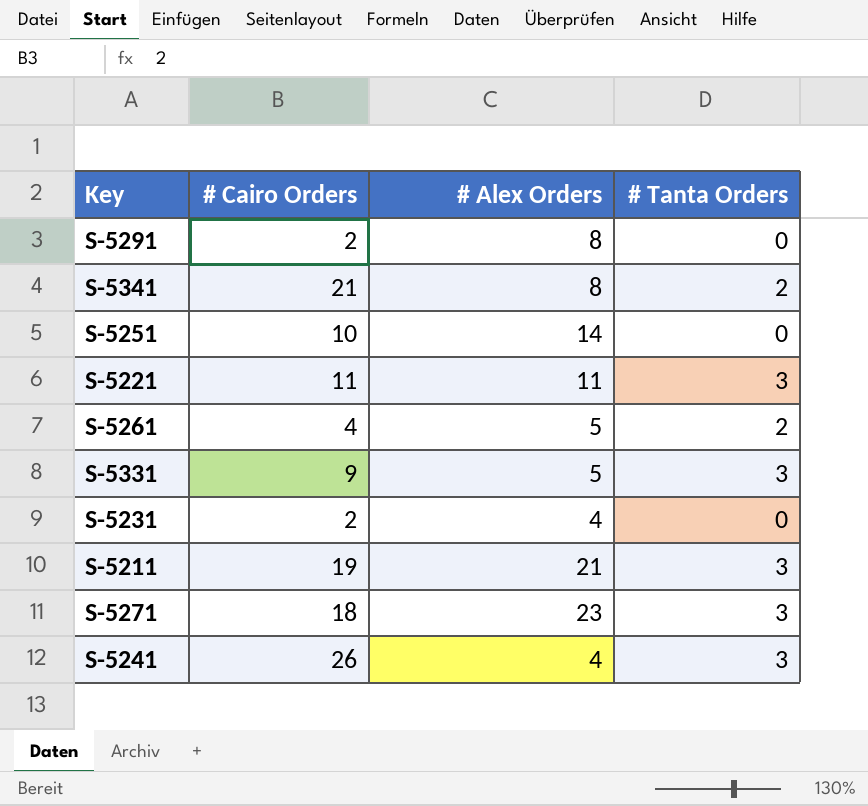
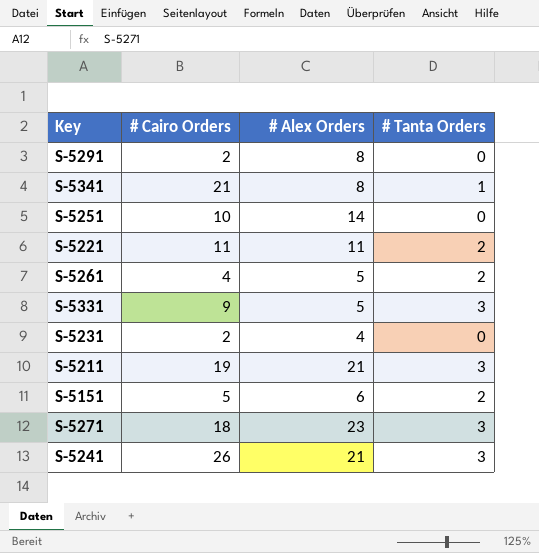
S-5341 | # Tanta Orders: 2 -> 1
S-5221 | # Tanta Orders: 3 -> 2
row S-5151: none -> 5 | 6 | 2
S-5241 | # Alex Orders: 4 -> 21

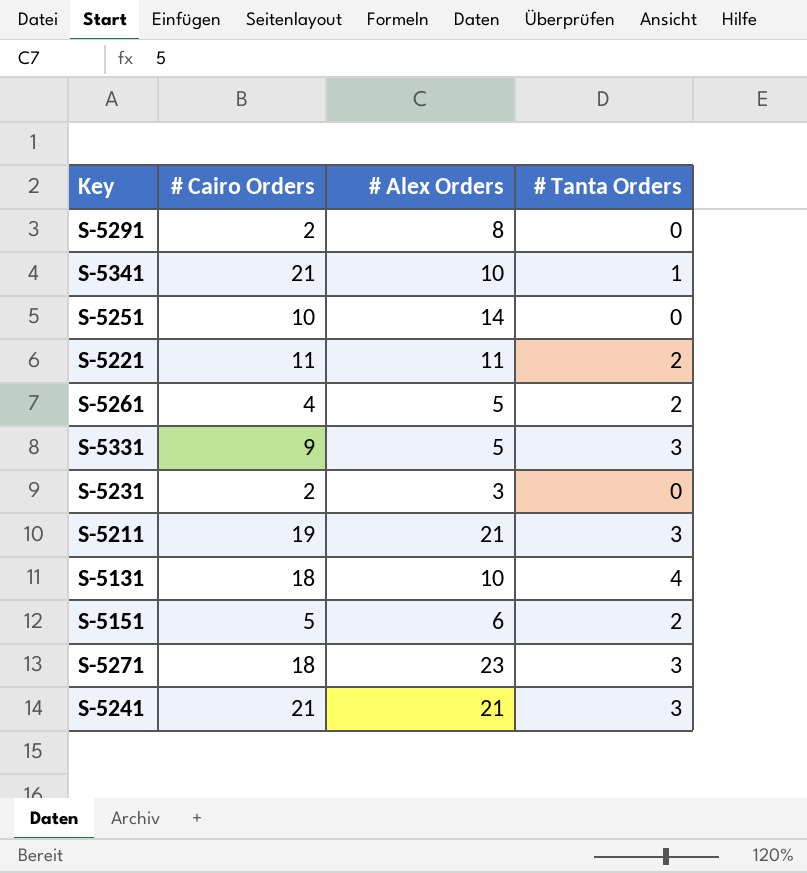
S-5341 | # Alex Orders: 8 -> 10
S-5231 | # Alex Orders: 4 -> 3
row S-5131: none -> 18 | 10 | 4
S-5241 | # Cairo Orders: 26 -> 21

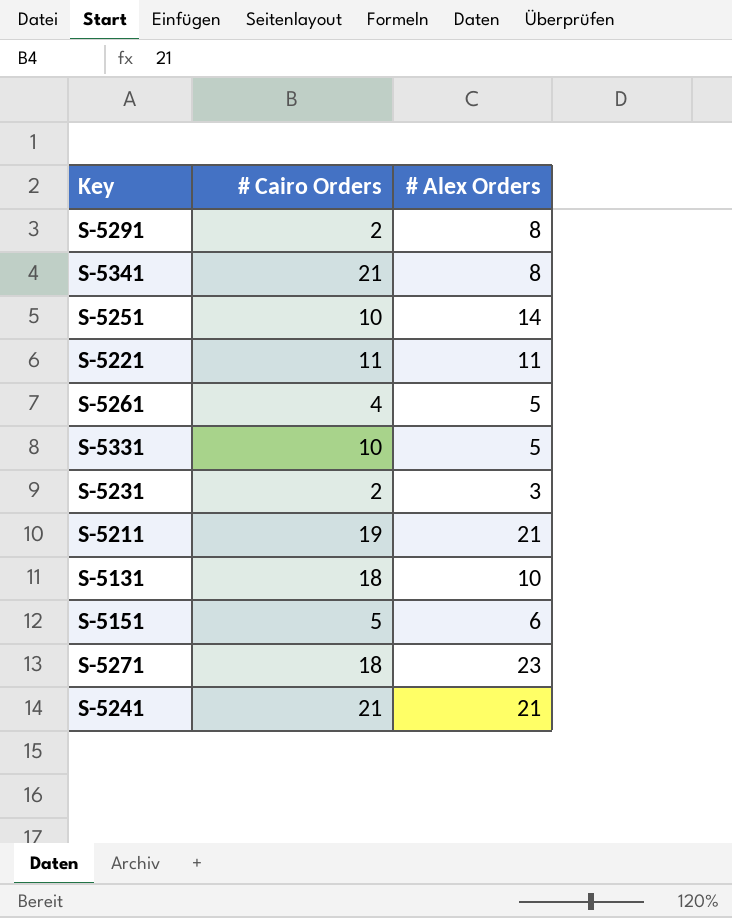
column # Tanta Orders | position: 4 -> none
S-5341 | # Alex Orders: 10 -> 8
S-5331 | # Cairo Orders: 9 -> 10

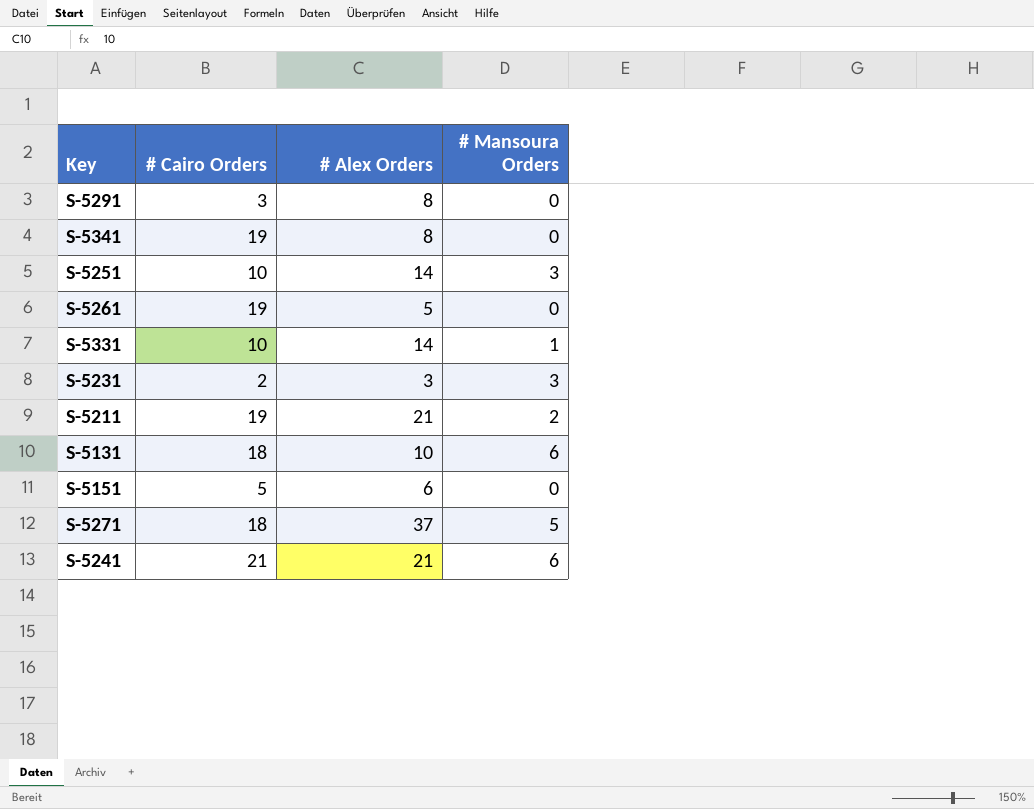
column # Mansoura Orders | position: none -> 4
row S-5221: 11 | 11 -> none
S-5291 | # Cairo Orders: 2 -> 3
S-5341 | # Cairo Orders: 21 -> 19
S-5261 | # Cairo Orders: 4 -> 19
S-5331 | # Alex Orders: 5 -> 14
S-5271 | # Alex Orders: 23 -> 37

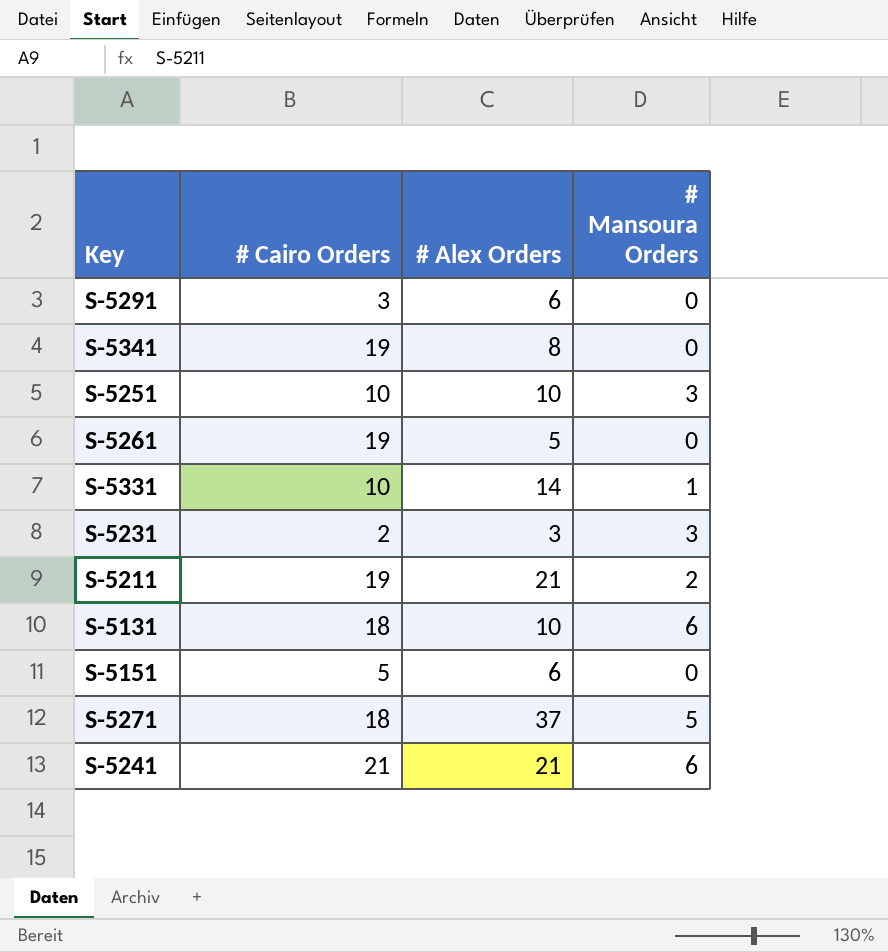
S-5291 | # Alex Orders: 8 -> 6
S-5251 | # Alex Orders: 14 -> 10

